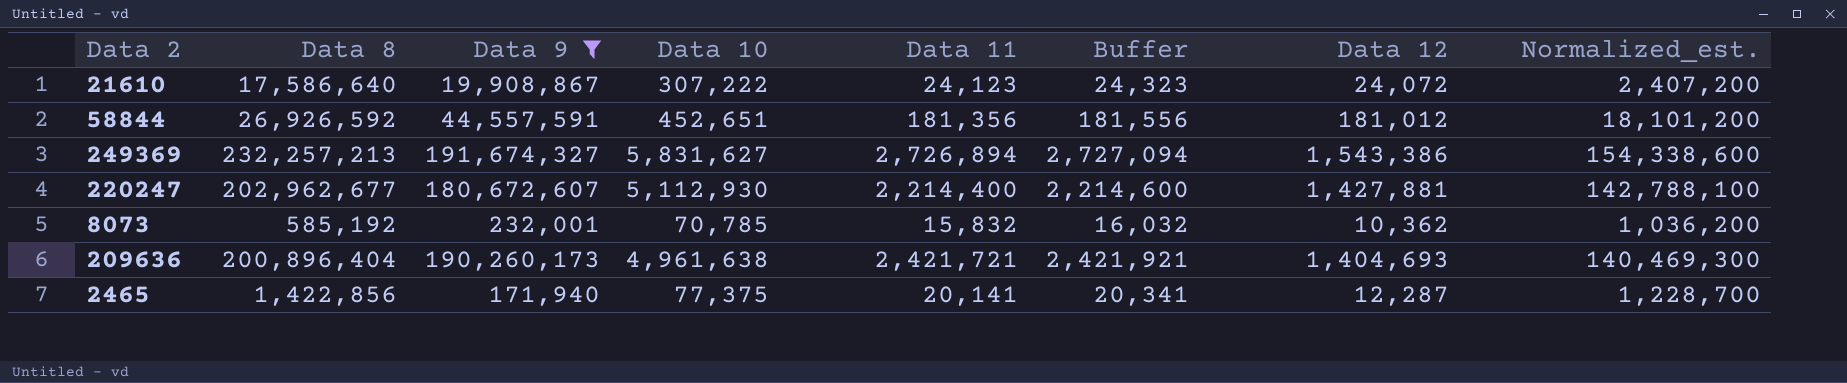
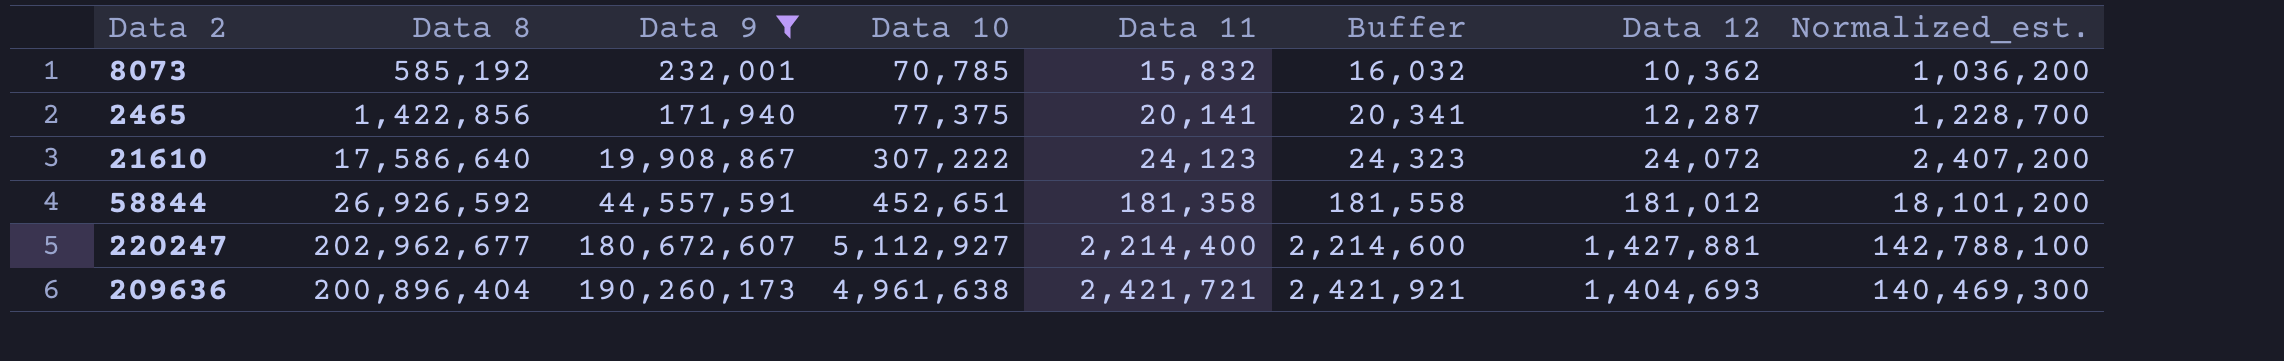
row order: none -> Data 11 ascending
row 249369: 232,257,213 | 191,674,327 | 5,831,627 | 2,726,894 | 2,727,094 | 1,543,386 | 154,338,600 -> none
58844 | Data 11: 181,356 -> 181,358
58844 | Buffer: 181,556 -> 181,558
220247 | Data 10: 5,112,930 -> 5,112,927

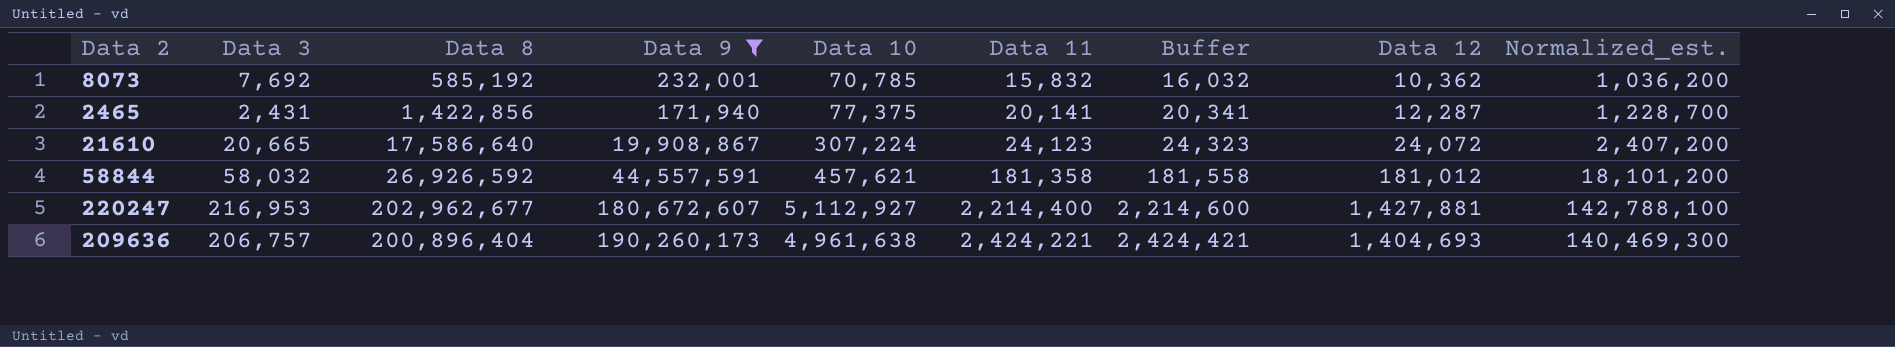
column Data 3 | position: none -> 2
21610 | Data 10: 307,222 -> 307,224
58844 | Data 10: 452,651 -> 457,621
209636 | Data 11: 2,421,721 -> 2,424,221
209636 | Buffer: 2,421,921 -> 2,424,421

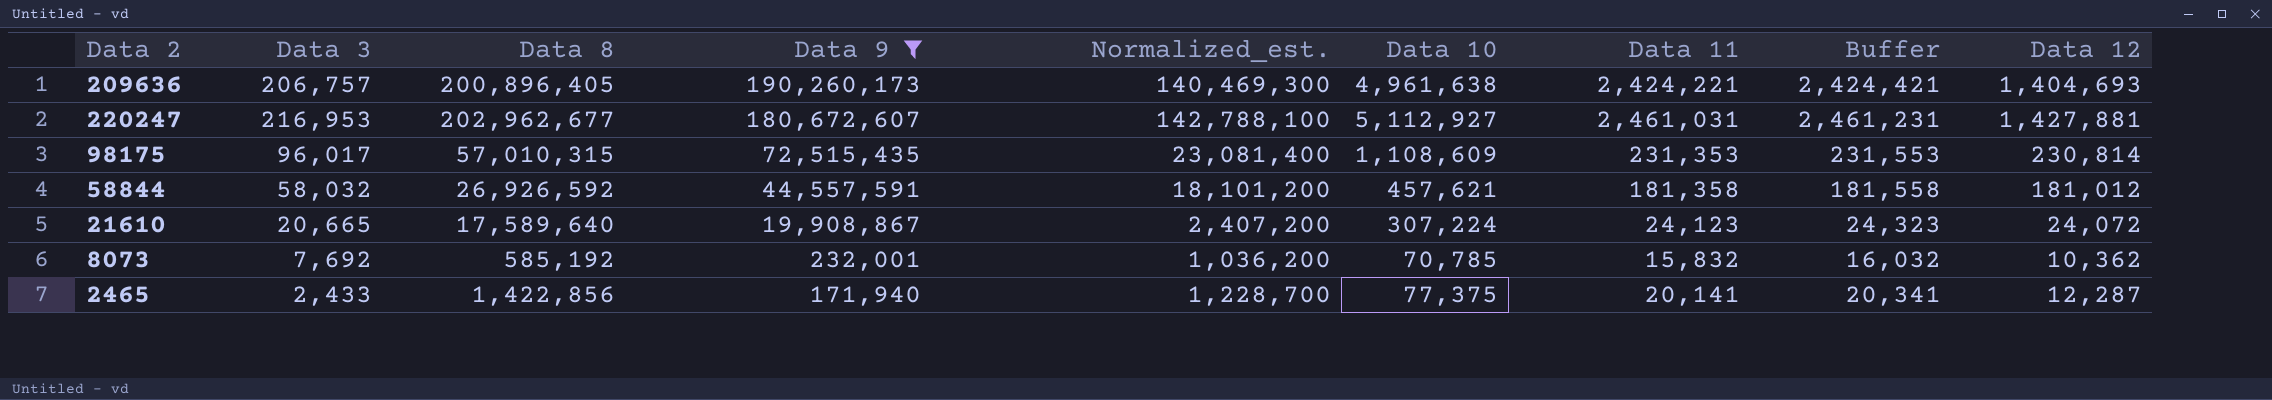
row order: Data 11 ascending -> Data 9 descending
column Normalized_est. | position: 9 -> 5
209636 | Data 8: 200,896,404 -> 200,896,405
220247 | Data 11: 2,214,400 -> 2,461,031
220247 | Buffer: 2,214,600 -> 2,461,231
row 98175: none -> 96,017 | 57,010,315 | 72,515,435 | 23,081,400 | 1,108,609 | 231,353 | 231,553 | 230,814
21610 | Data 8: 17,586,640 -> 17,589,640
2465 | Data 3: 2,431 -> 2,433

